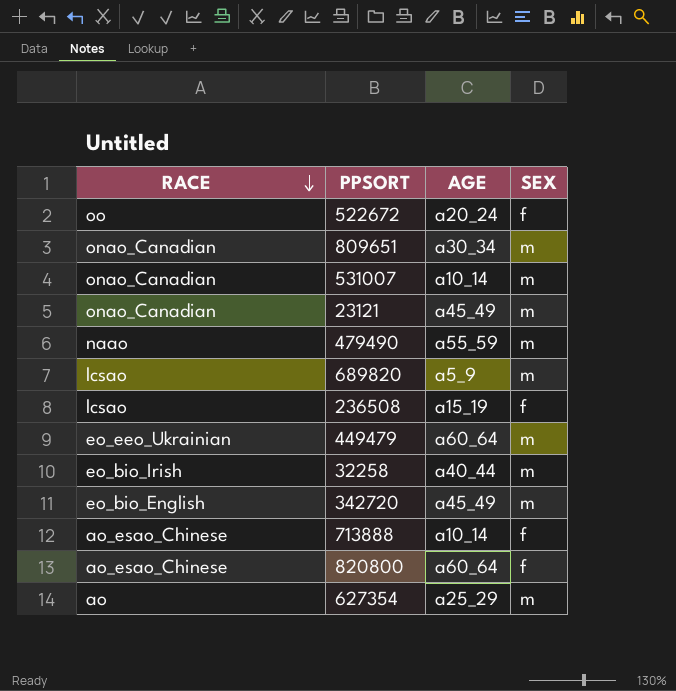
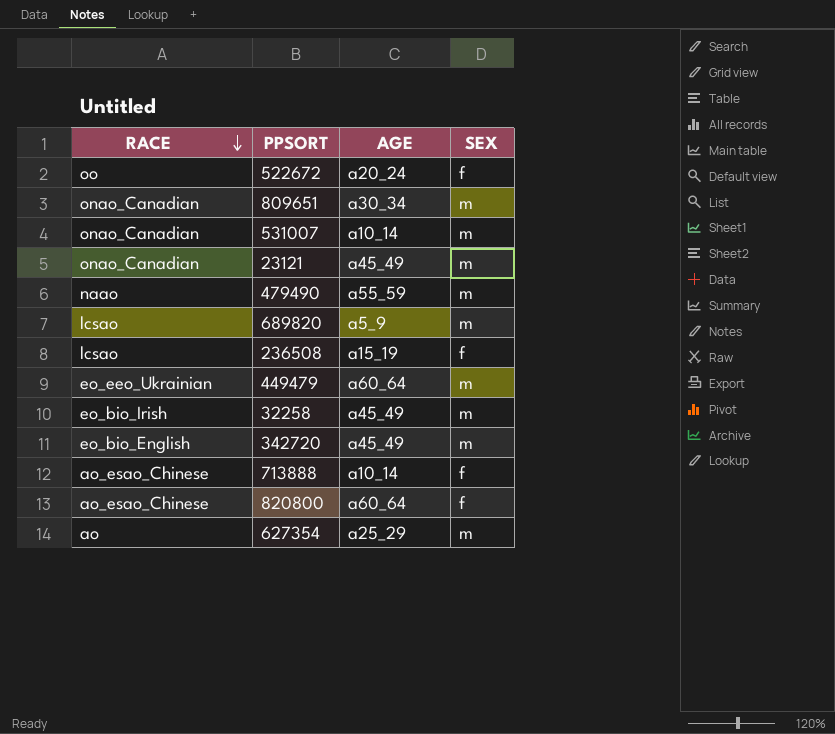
32258 | AGE: a40_44 -> a45_49

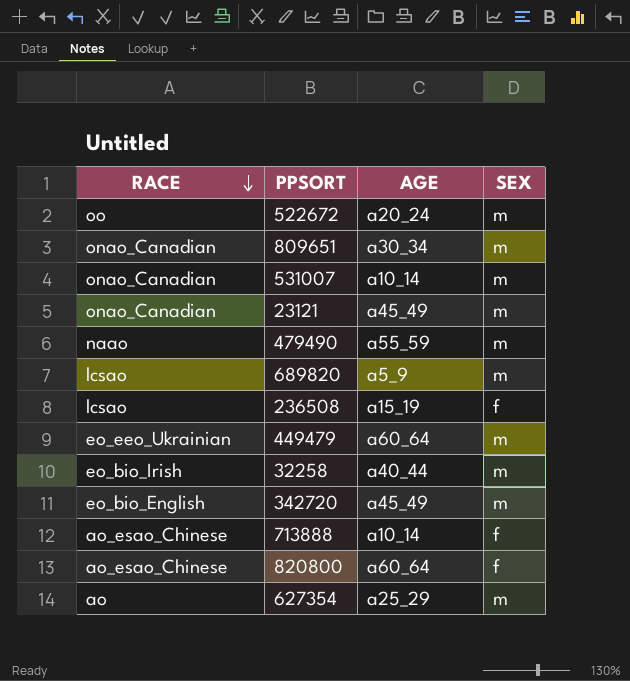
522672 | SEX: f -> m
32258 | AGE: a45_49 -> a40_44

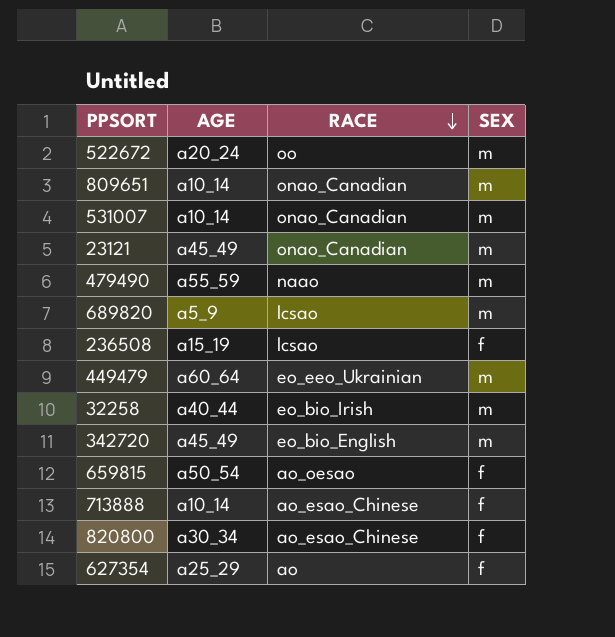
column RACE | position: 1 -> 3
809651 | AGE: a30_34 -> a10_14
row 659815: none -> a50_54 | ao_oesao | f
820800 | AGE: a60_64 -> a30_34
627354 | SEX: m -> f

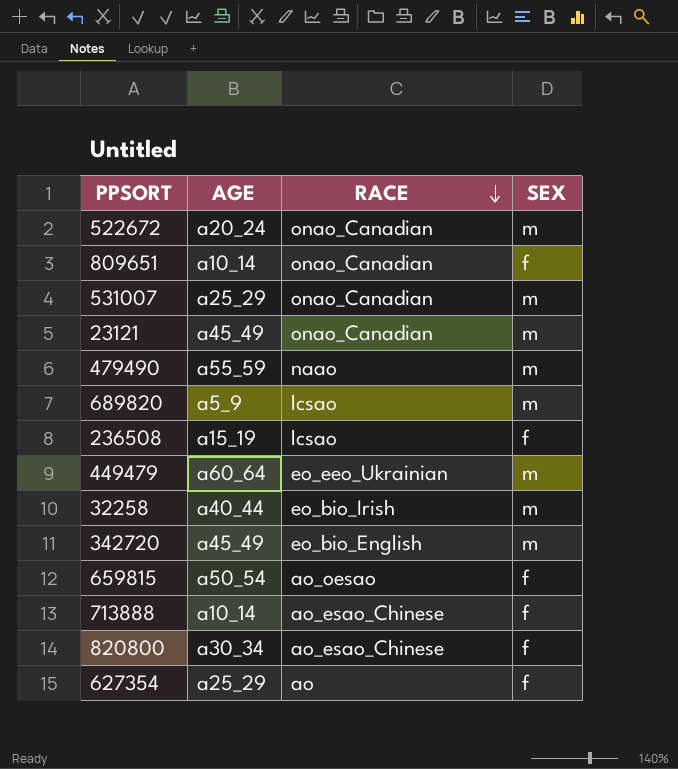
522672 | RACE: oo -> onao_Canadian
809651 | SEX: m -> f
531007 | AGE: a10_14 -> a25_29

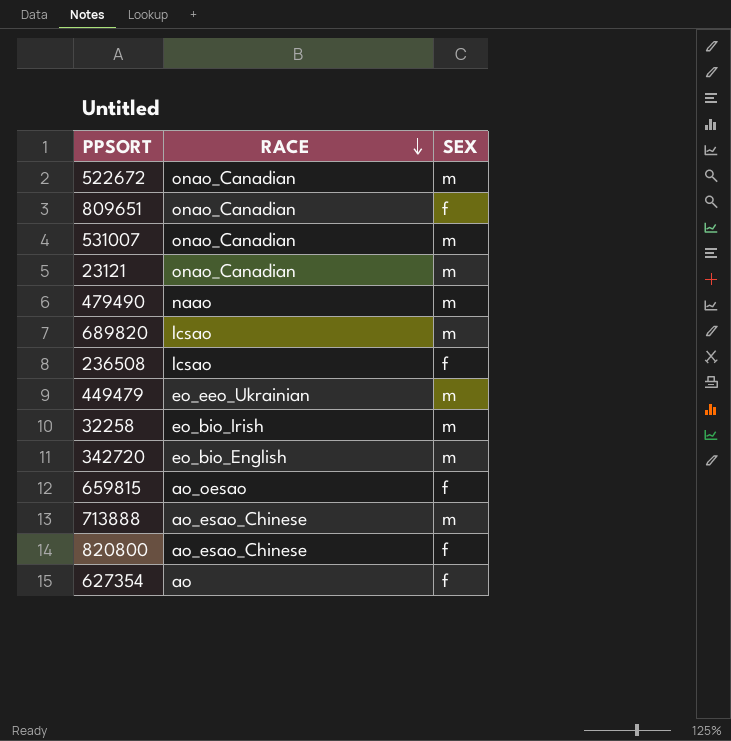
column AGE | position: 2 -> none
713888 | SEX: f -> m

